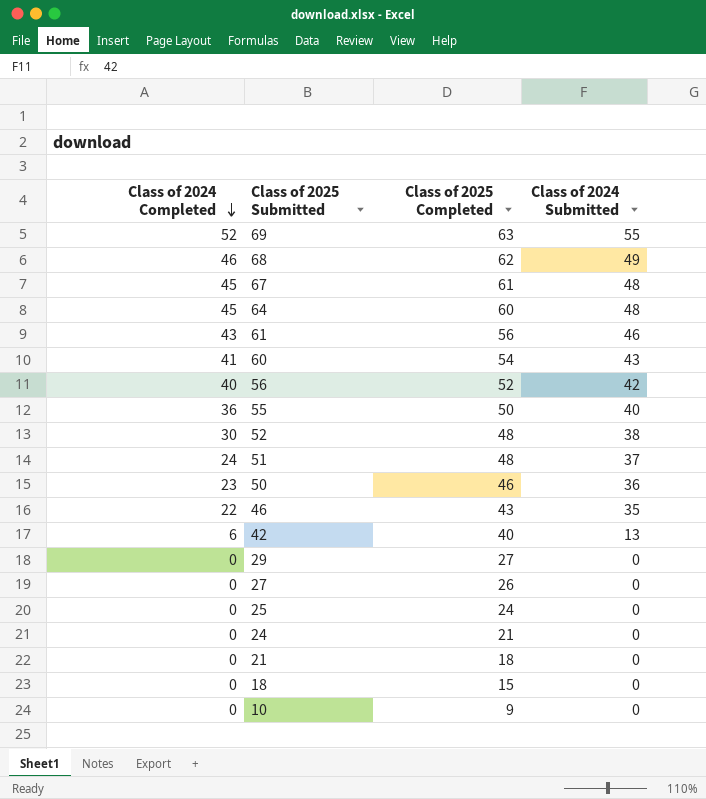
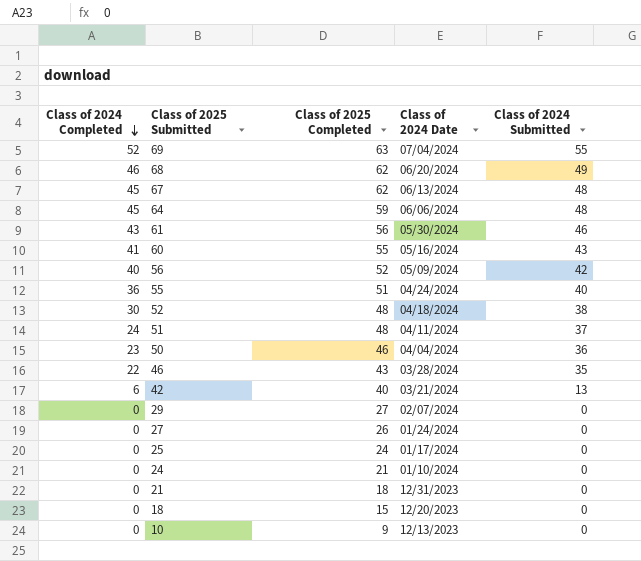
column Class of 2024 Date | position: none -> 4
67 | Class of 2025 Completed: 61 -> 62
64 | Class of 2025 Completed: 60 -> 59
60 | Class of 2025 Completed: 54 -> 55
55 | Class of 2025 Completed: 50 -> 51

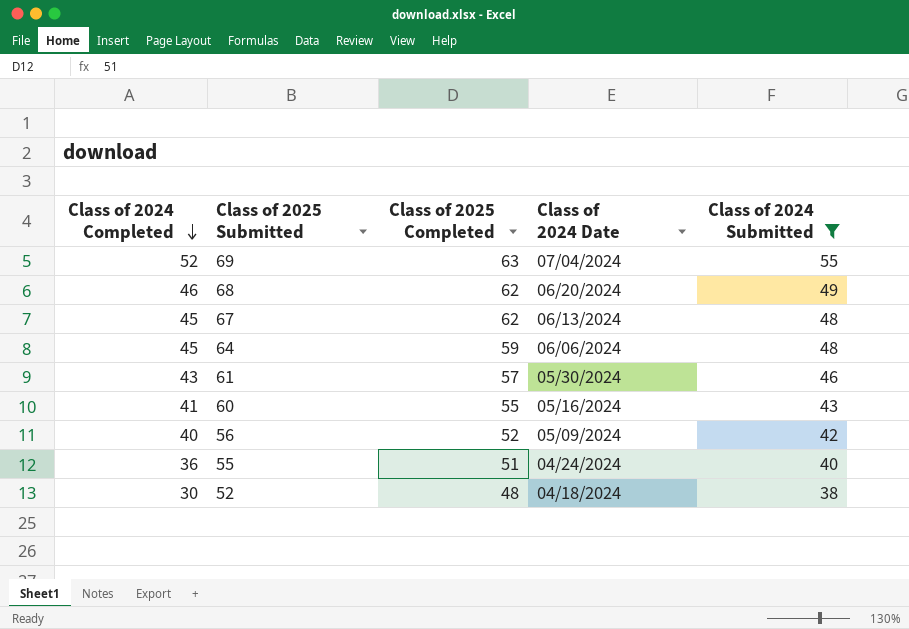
filter: none -> Class of 2024 Submitted >= 38
61 | Class of 2025 Completed: 56 -> 57

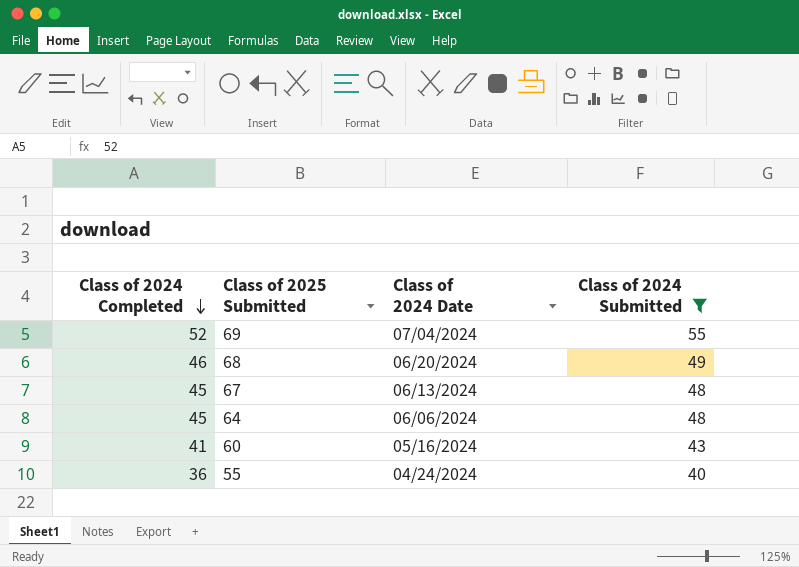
column Class of 2025 Completed | position: 3 -> none
row 61: 43 | 57 | 05/30/2024 | 46 -> none
row 56: 40 | 52 | 05/09/2024 | 42 -> none
row 52: 30 | 48 | 04/18/2024 | 38 -> none

